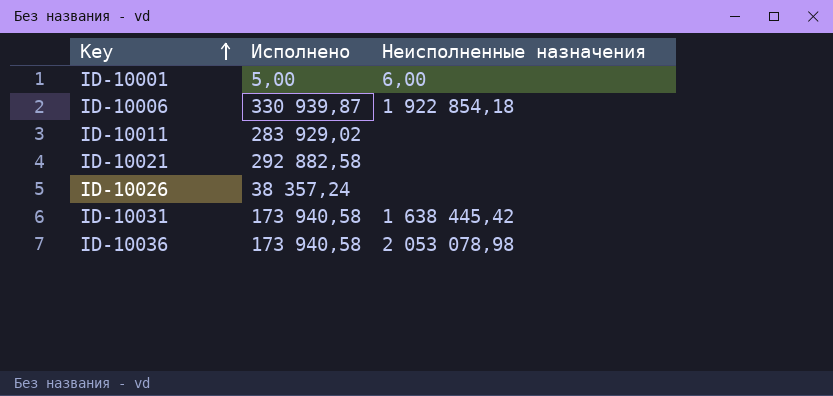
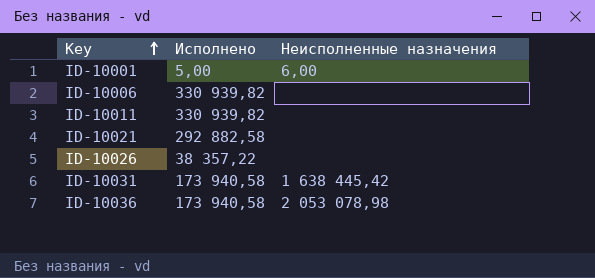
ID-10006 | Исполнено: 330 939,87 -> 330 939,82
ID-10006 | Неисполненные назначения: 1 922 854,18 -> none
ID-10011 | Исполнено: 283 929,02 -> 330 939,82
ID-10026 | Исполнено: 38 357,24 -> 38 357,22

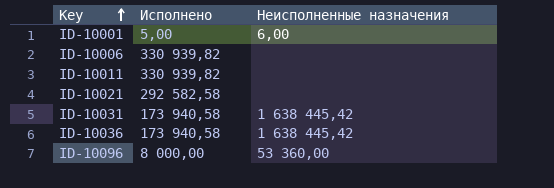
row ID-10026: 38 357,22 | none -> none
ID-10021 | Исполнено: 292 882,58 -> 292 582,58
ID-10036 | Неисполненные назначения: 2 053 078,98 -> 1 638 445,42
row ID-10096: none -> 8 000,00 | 53 360,00

